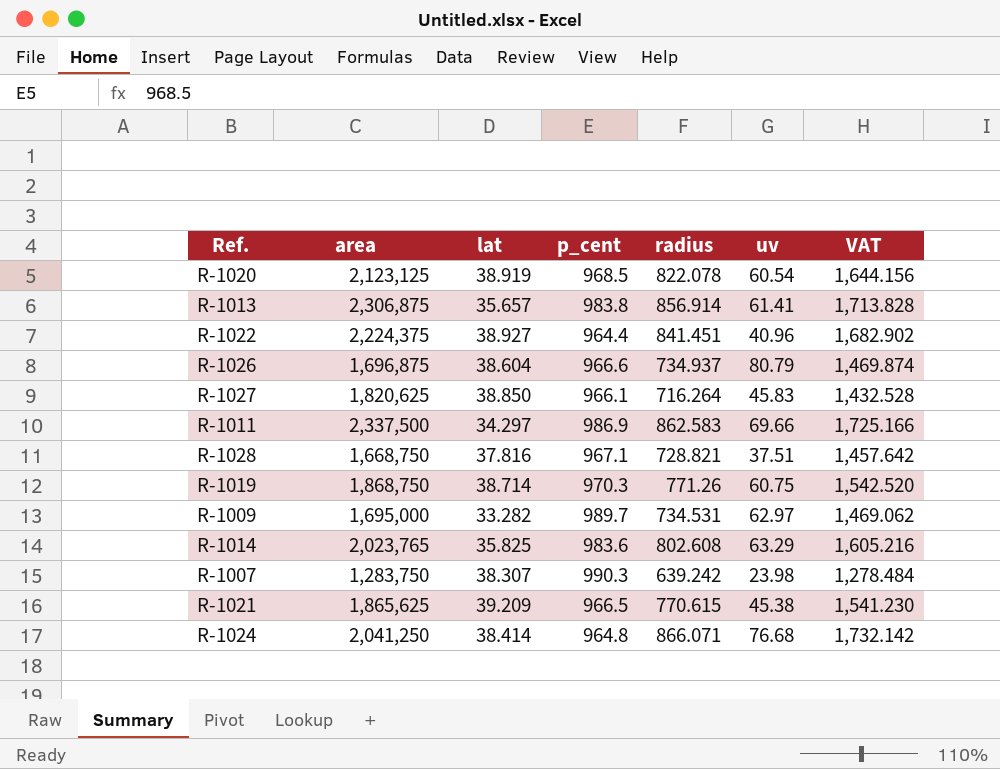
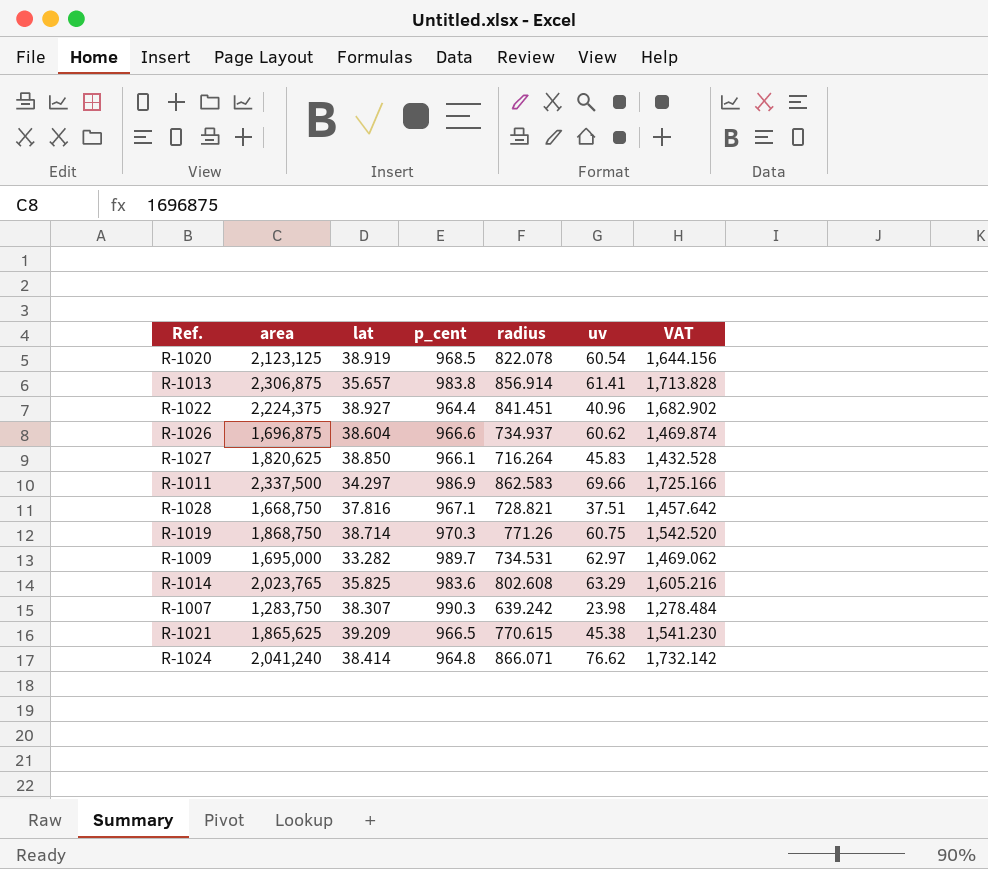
R-1026 | uv: 80.79 -> 60.62
R-1024 | area: 2,041,250 -> 2,041,240
R-1024 | uv: 76.68 -> 76.62

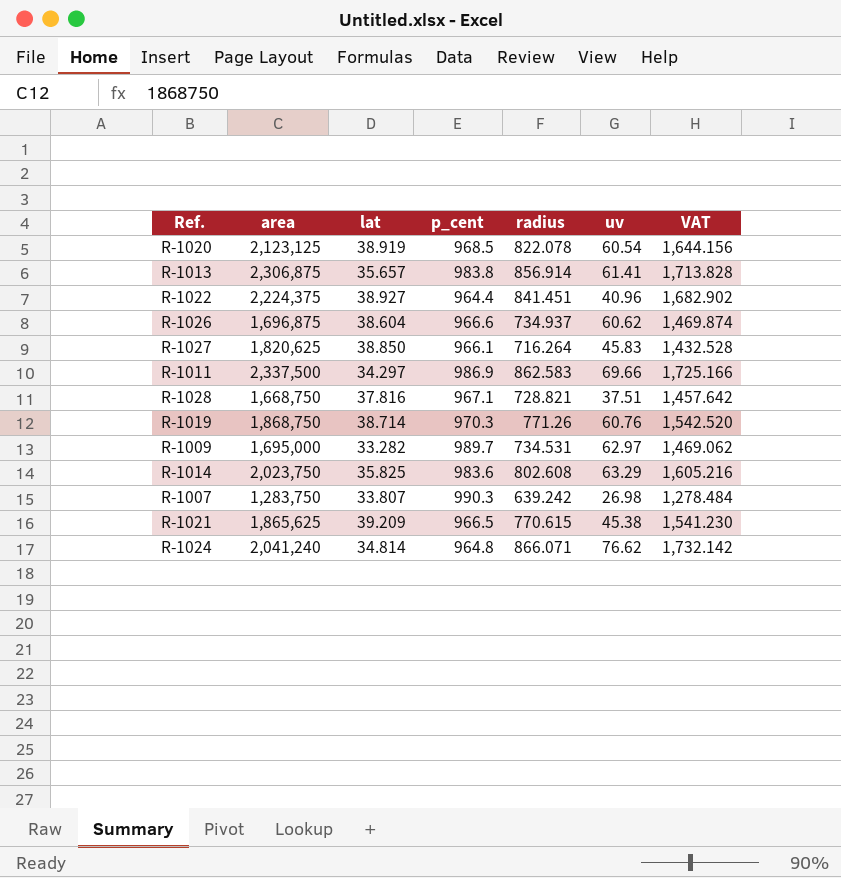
R-1019 | uv: 60.75 -> 60.76
R-1014 | area: 2,023,765 -> 2,023,750
R-1007 | lat: 38.307 -> 33.807
R-1007 | uv: 23.98 -> 26.98
R-1024 | lat: 38.414 -> 34.814

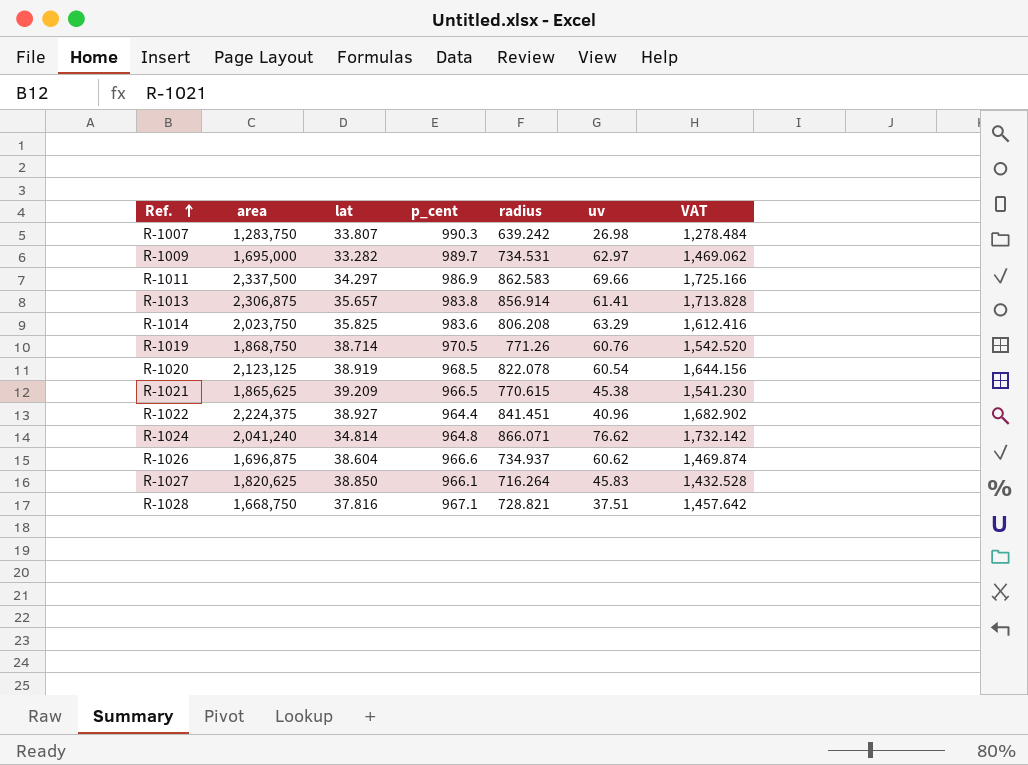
row order: none -> Ref. ascending
R-1014 | radius: 802.608 -> 806.208
R-1014 | VAT: 1,605.216 -> 1,612.416
R-1019 | p_cent: 970.3 -> 970.5

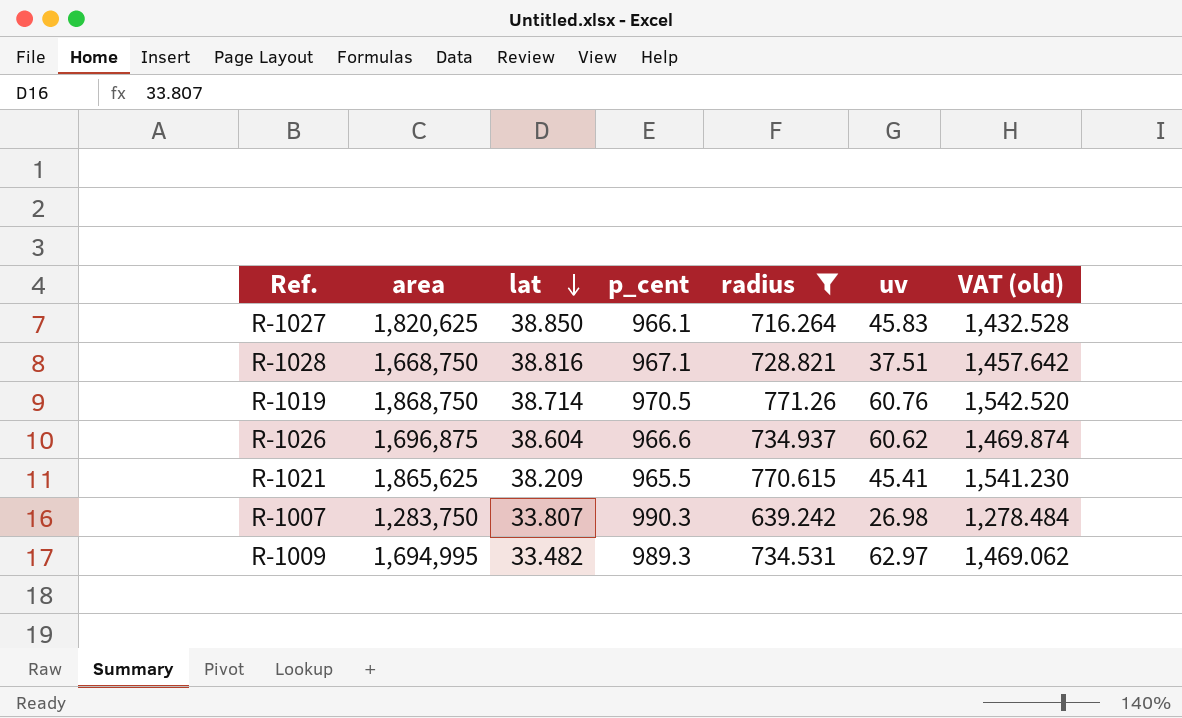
filter: none -> radius <= 771.26
row order: Ref. ascending -> lat descending
column name: VAT -> VAT (old)
R-1028 | lat: 37.816 -> 38.816
R-1021 | lat: 39.209 -> 38.209
R-1021 | p_cent: 966.5 -> 965.5
R-1021 | uv: 45.38 -> 45.41
R-1009 | area: 1,695,000 -> 1,694,995
R-1009 | lat: 33.282 -> 33.482
R-1009 | p_cent: 989.7 -> 989.3

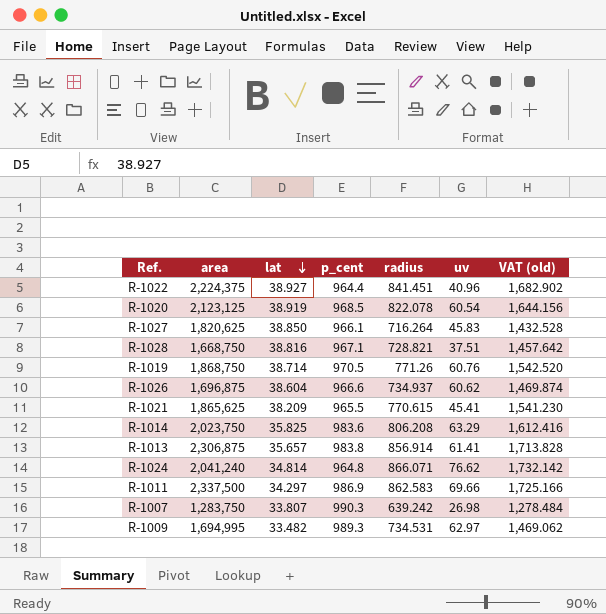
filter: radius <= 771.26 -> none

